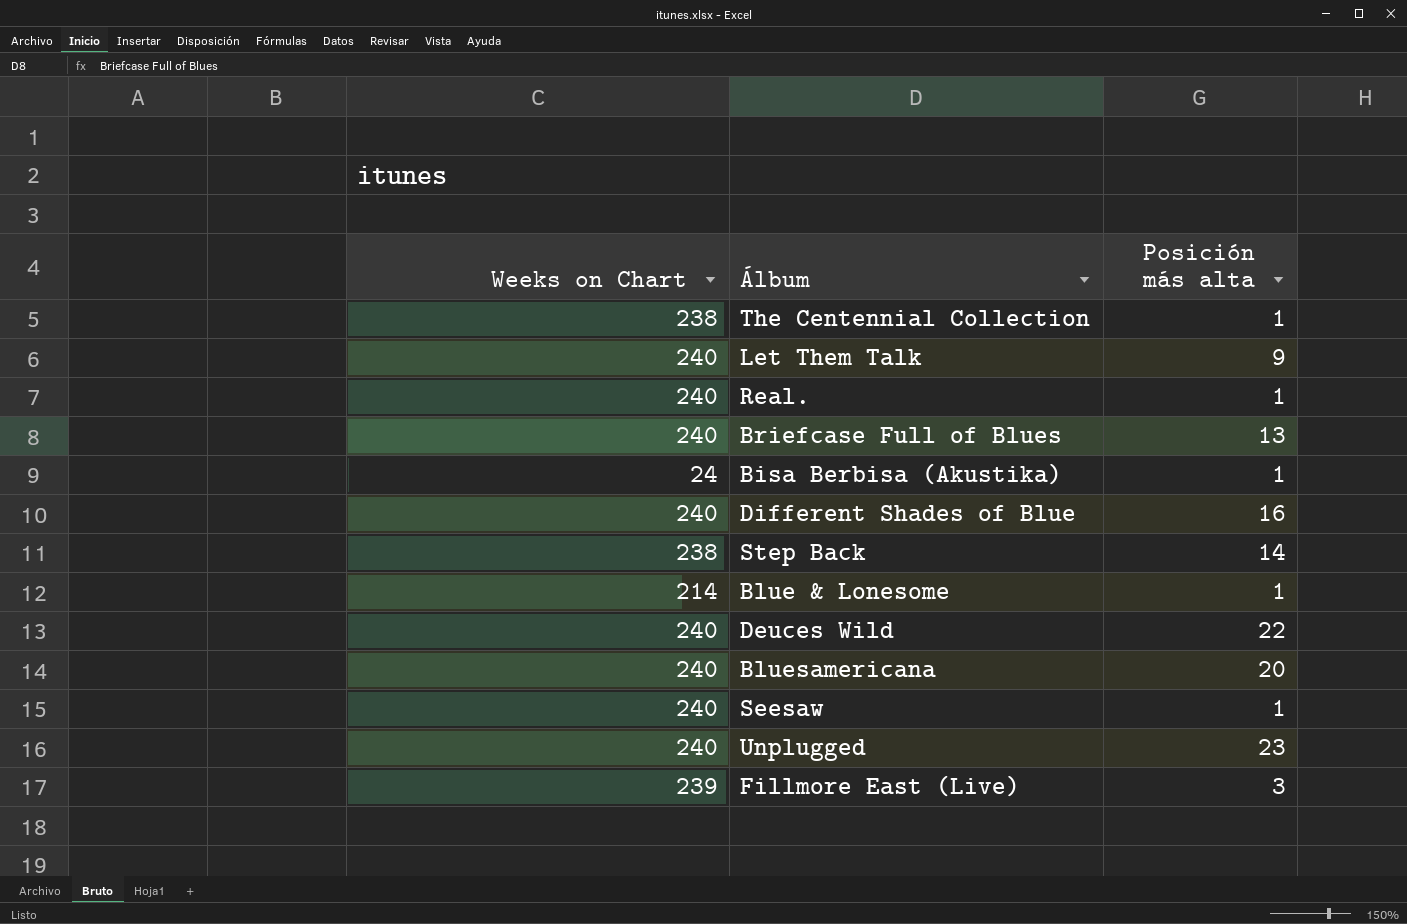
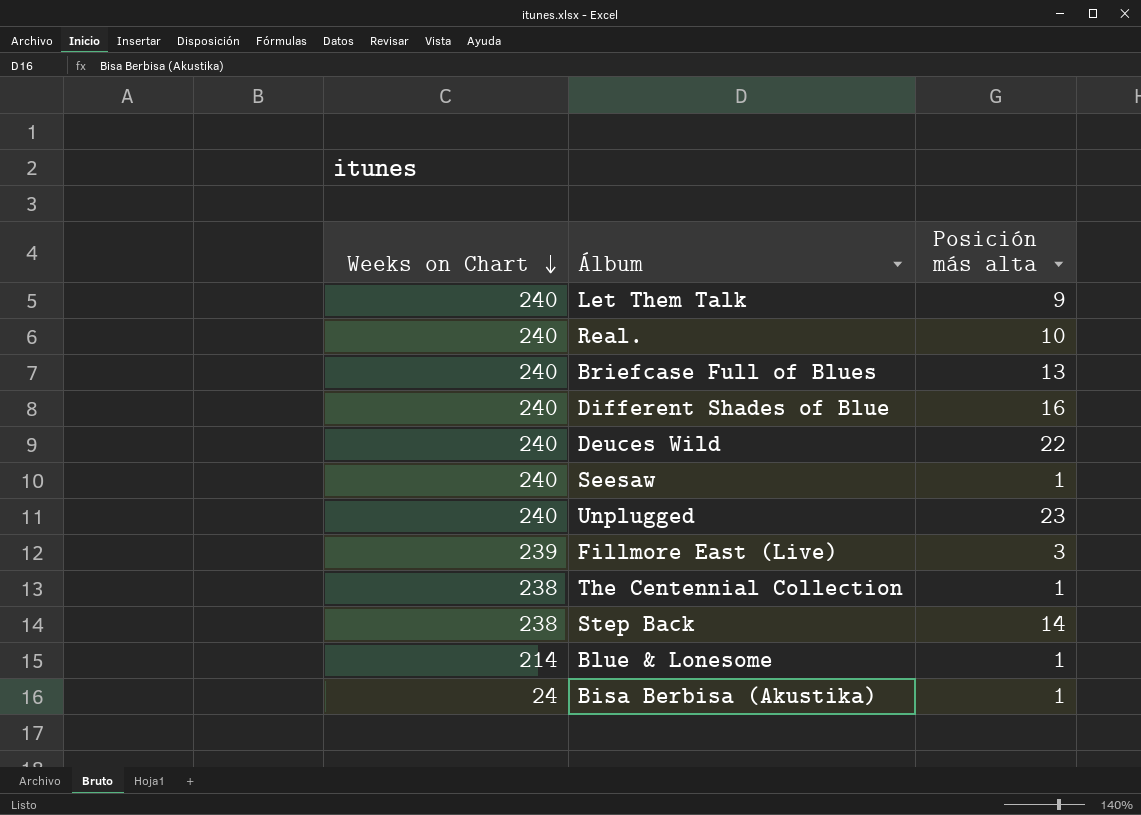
row order: none -> Weeks on Chart descending
row Bluesamericana: 240 | 20 -> none
Real. | Posición más alta: 1 -> 10

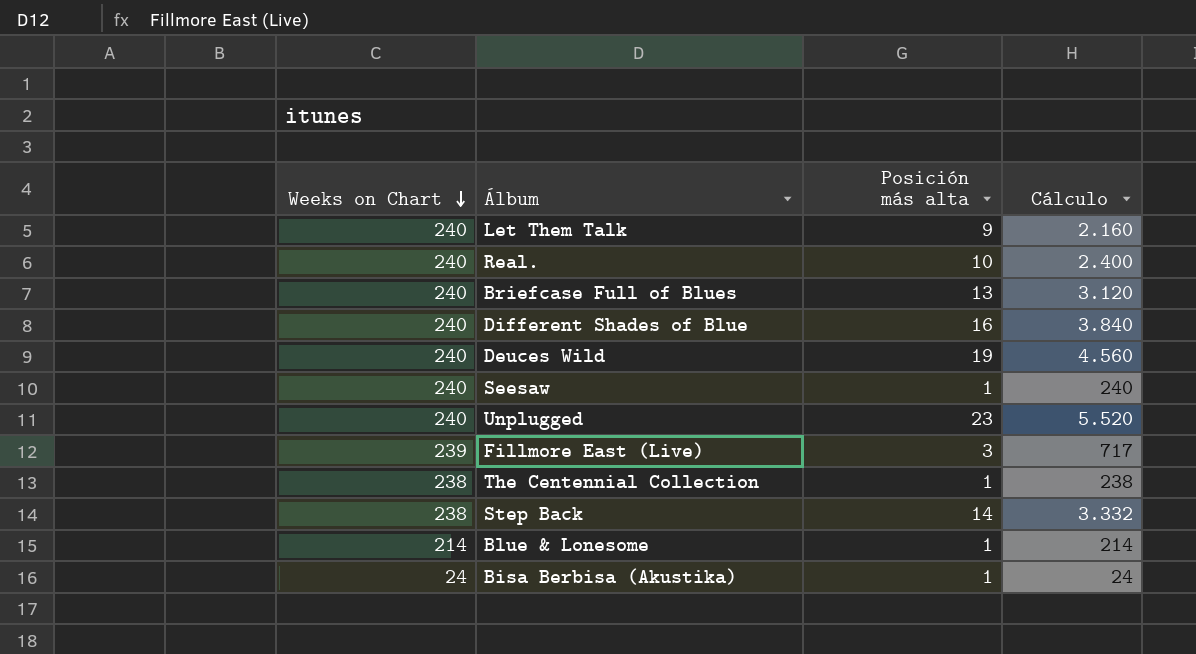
column Cálculo | formula: none -> [Weeks on Chart] * [Posición más alta]
Deuces Wild | Posición más alta: 22 -> 19

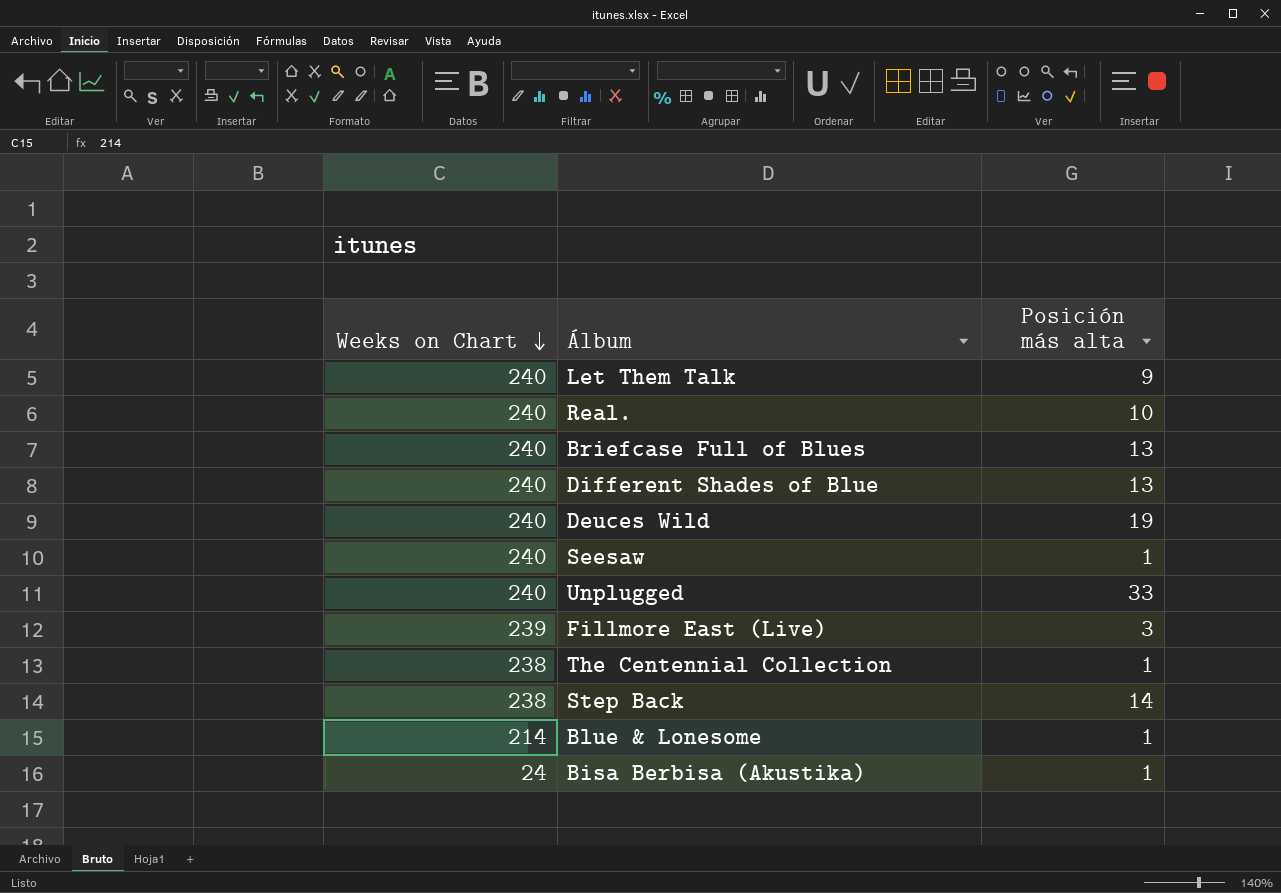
column Cálculo | formula: [Weeks on Chart] * [Posición más alta] -> none
Different Shades of Blue | Posición más alta: 16 -> 13
Unplugged | Posición más alta: 23 -> 33

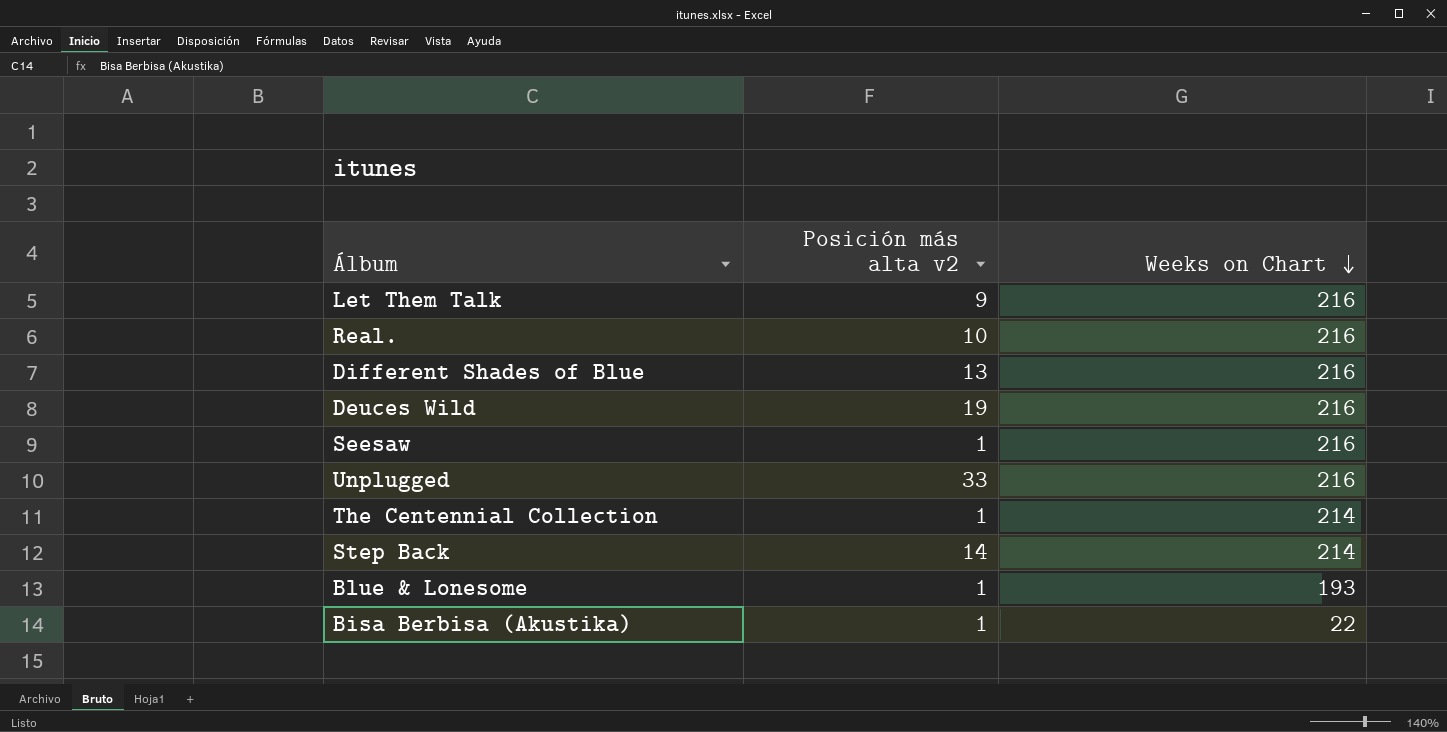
column name: Posición más alta -> Posición más alta v2
column Weeks on Chart | position: 1 -> 3
row Briefcase Full of Blues: 240 | 13 -> none
row Fillmore East (Live): 239 | 3 -> none
Let Them Talk | Weeks on Chart: 240 -> 216
Real. | Weeks on Chart: 240 -> 216
Different Shades of Blue | Weeks on Chart: 240 -> 216
Deuces Wild | Weeks on Chart: 240 -> 216
Seesaw | Weeks on Chart: 240 -> 216
Unplugged | Weeks on Chart: 240 -> 216
The Centennial Collection | Weeks on Chart: 238 -> 214
Step Back | Weeks on Chart: 238 -> 214
Blue & Lonesome | Weeks on Chart: 214 -> 193
Bisa Berbisa (Akustika) | Weeks on Chart: 24 -> 22

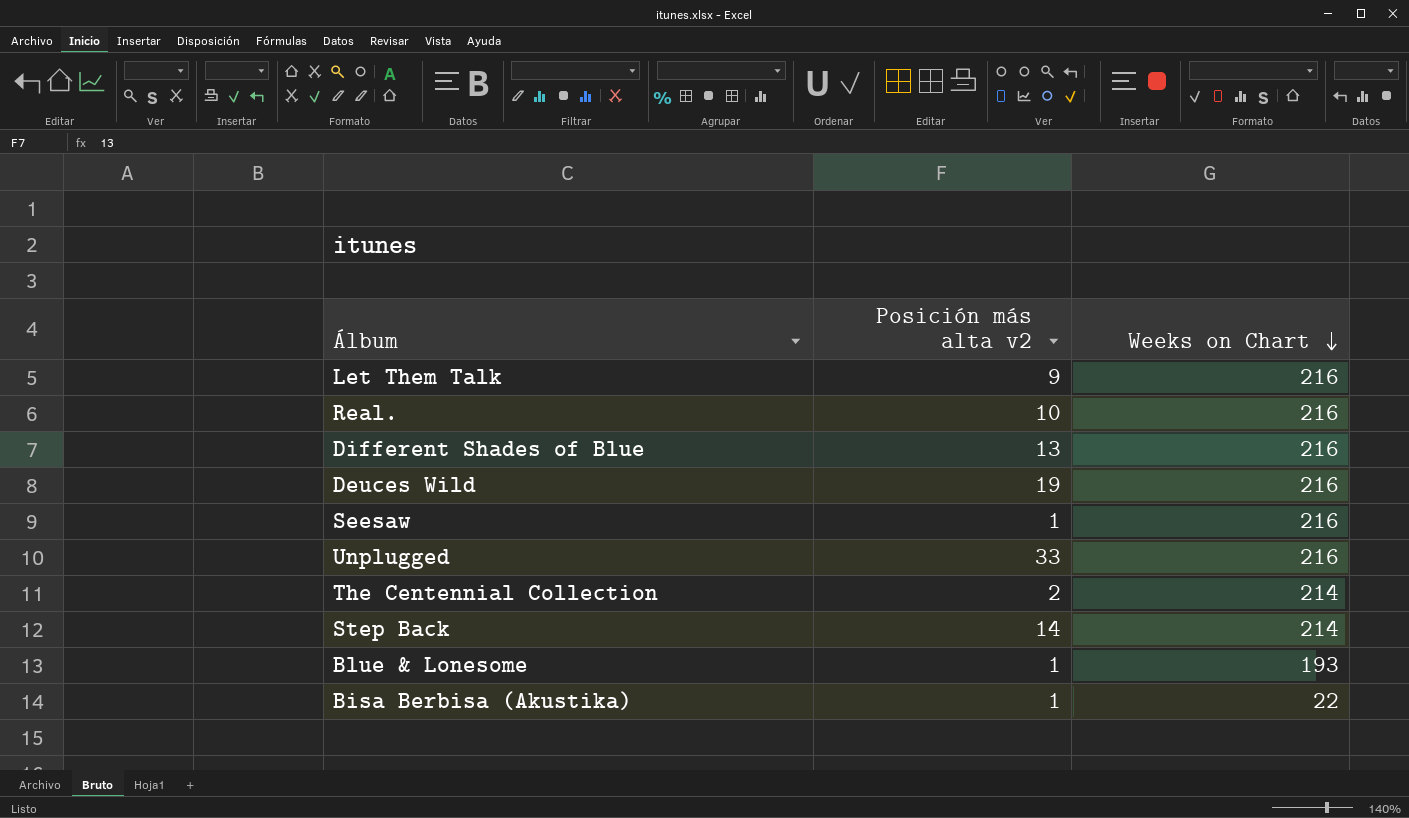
The Centennial Collection | Posición más alta v2: 1 -> 2

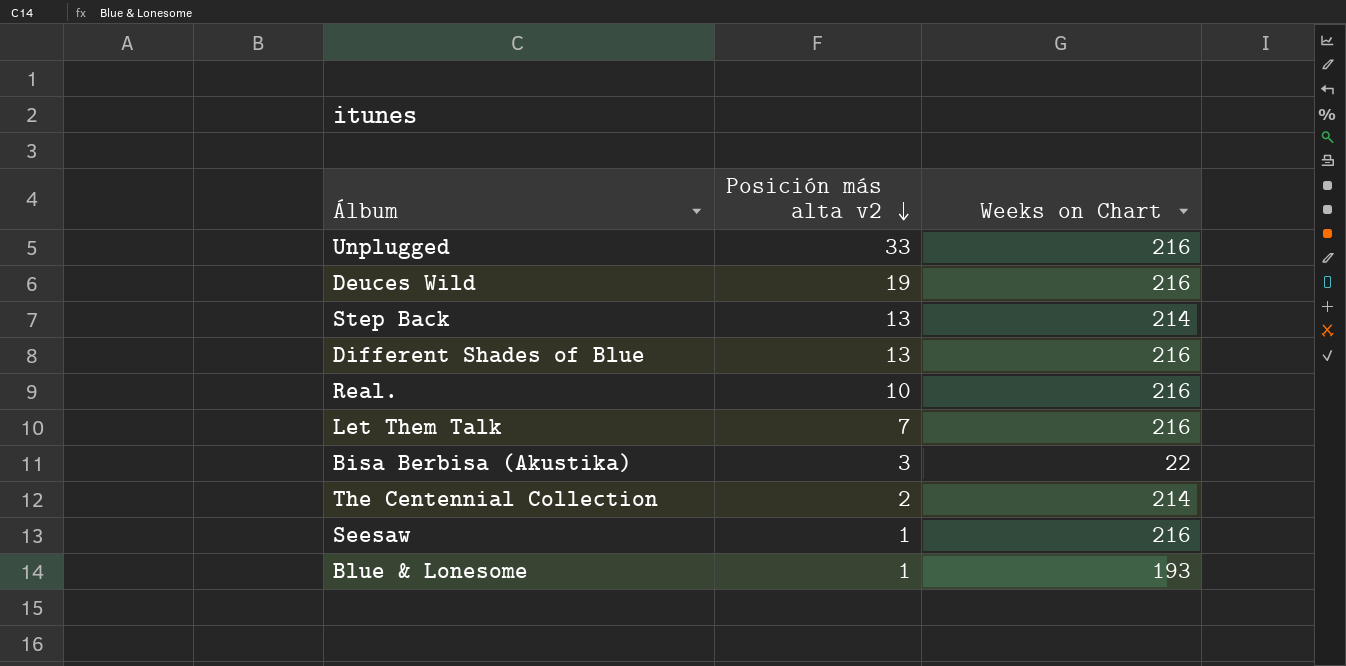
row order: Weeks on Chart descending -> Posición más alta v2 descending
Step Back | Posición más alta v2: 14 -> 13
Let Them Talk | Posición más alta v2: 9 -> 7
Bisa Berbisa (Akustika) | Posición más alta v2: 1 -> 3

